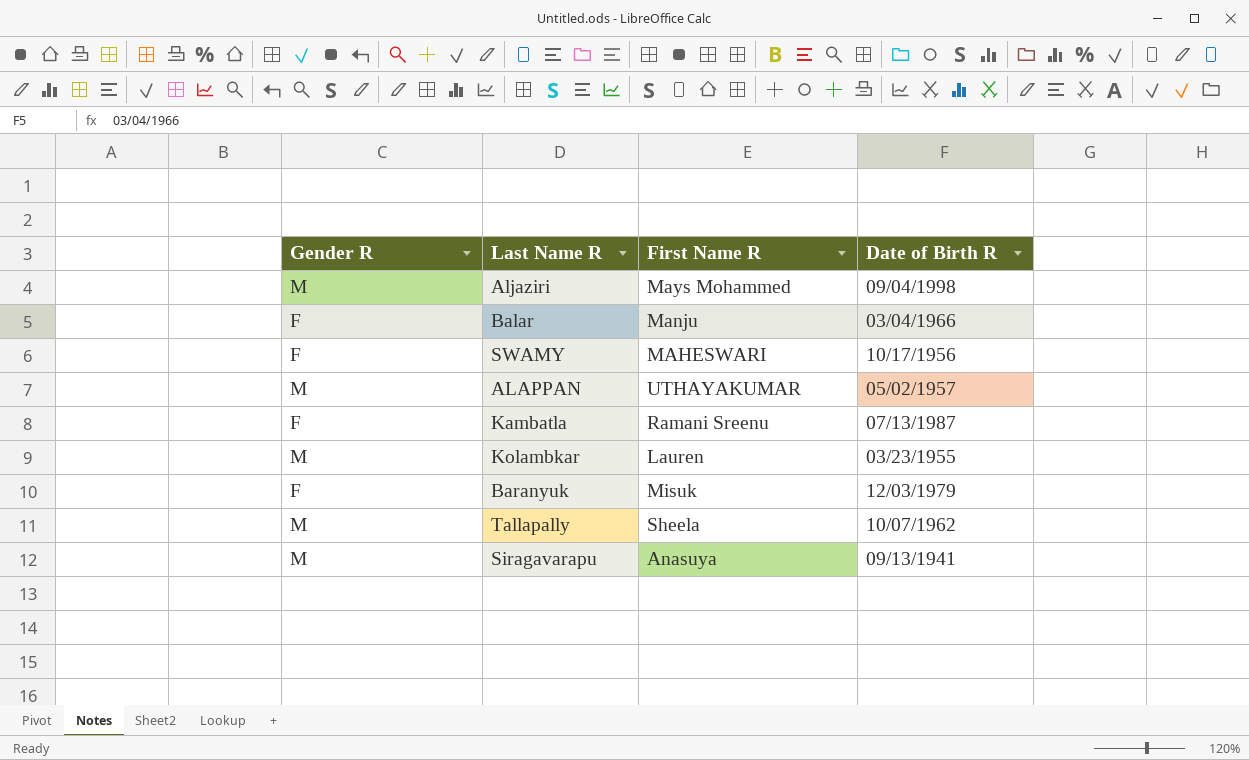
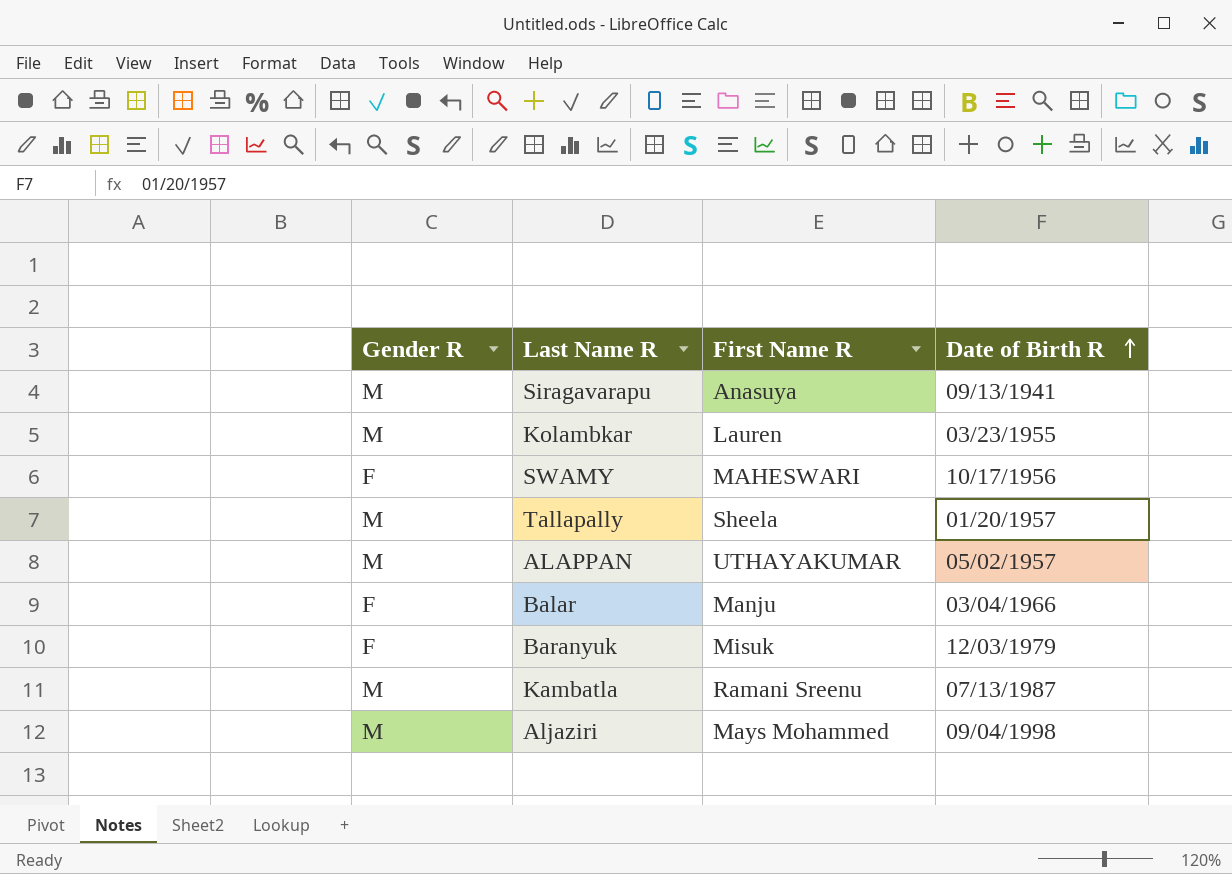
row order: none -> Date of Birth R ascending
Tallapally | Date of Birth R: 10/07/1962 -> 01/20/1957
Kambatla | Gender R: F -> M

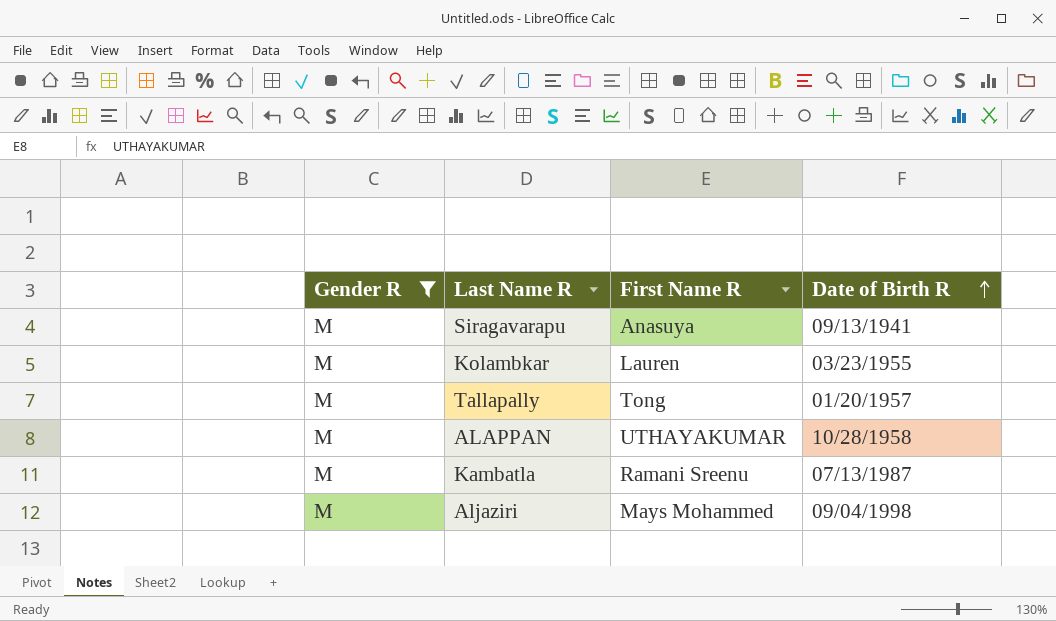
filter: none -> Gender R = M
Tallapally | First Name R: Sheela -> Tong
ALAPPAN | Date of Birth R: 05/02/1957 -> 10/28/1958

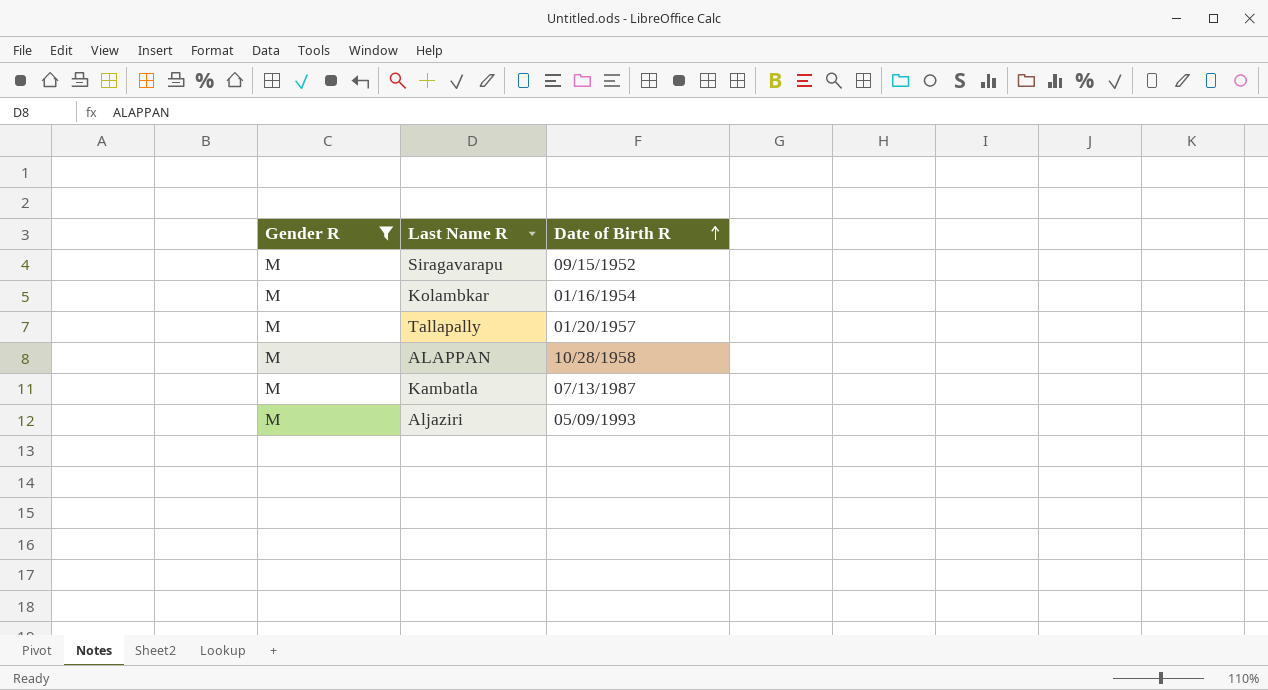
column First Name R | position: 3 -> none
Siragavarapu | Date of Birth R: 09/13/1941 -> 09/15/1952
Kolambkar | Date of Birth R: 03/23/1955 -> 01/16/1954
Aljaziri | Date of Birth R: 09/04/1998 -> 05/09/1993

